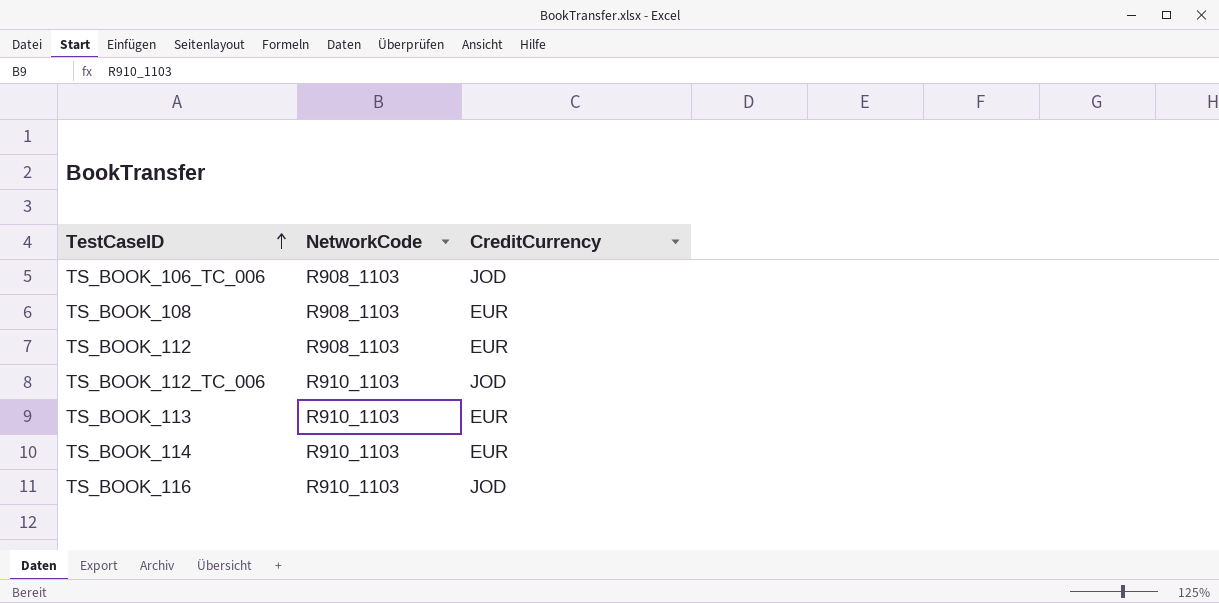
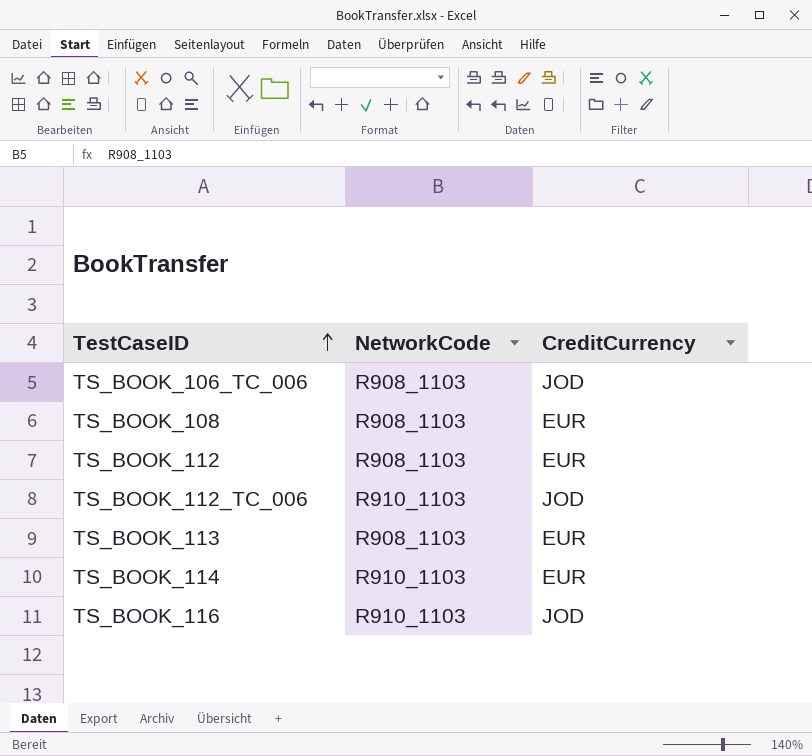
TS_BOOK_113 | NetworkCode: R910_1103 -> R908_1103

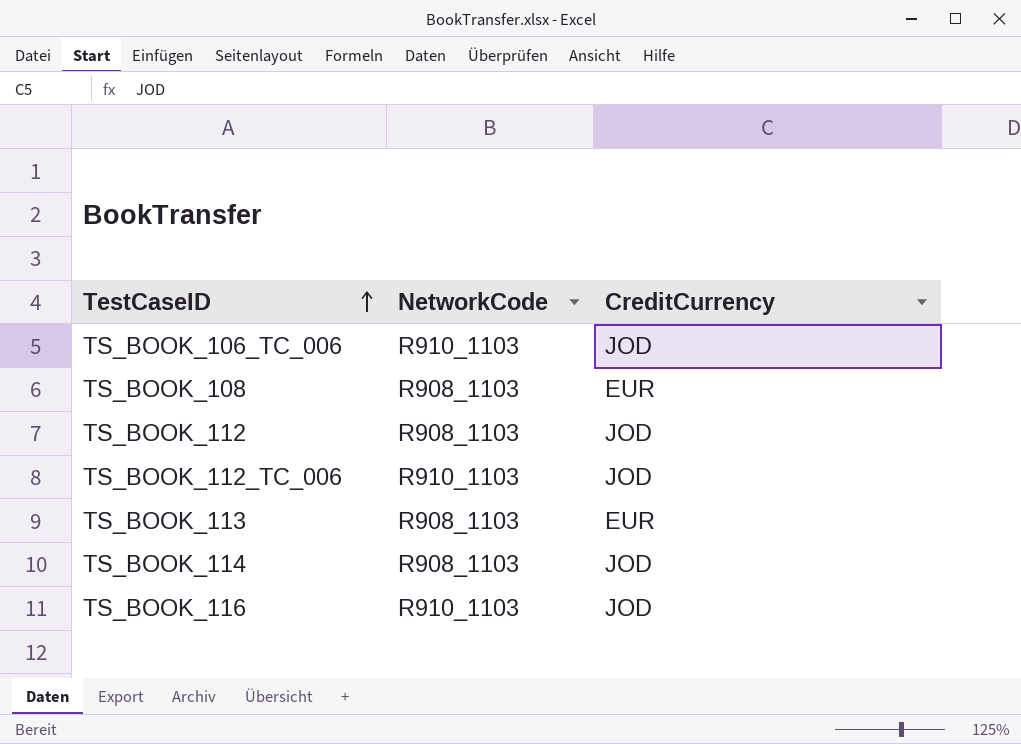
TS_BOOK_106_TC_006 | NetworkCode: R908_1103 -> R910_1103
TS_BOOK_112 | CreditCurrency: EUR -> JOD
TS_BOOK_114 | NetworkCode: R910_1103 -> R908_1103
TS_BOOK_114 | CreditCurrency: EUR -> JOD

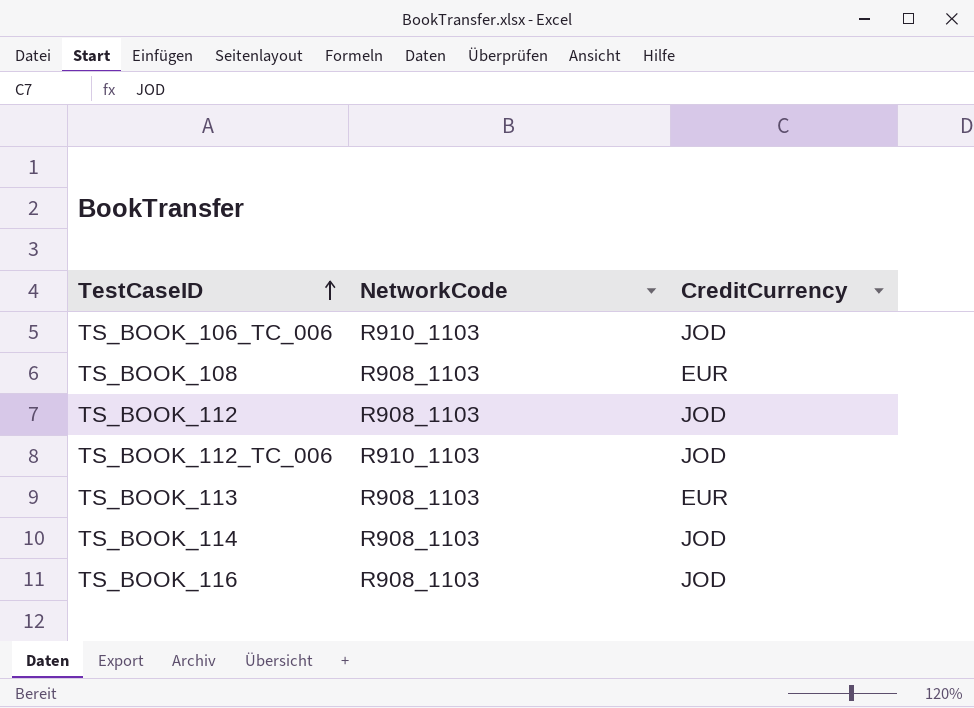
TS_BOOK_116 | NetworkCode: R910_1103 -> R908_1103

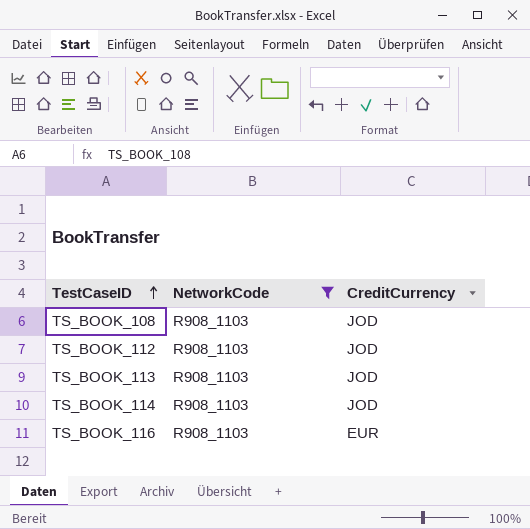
filter: none -> NetworkCode = R908_1103
TS_BOOK_108 | CreditCurrency: EUR -> JOD
TS_BOOK_113 | CreditCurrency: EUR -> JOD
TS_BOOK_116 | CreditCurrency: JOD -> EUR

